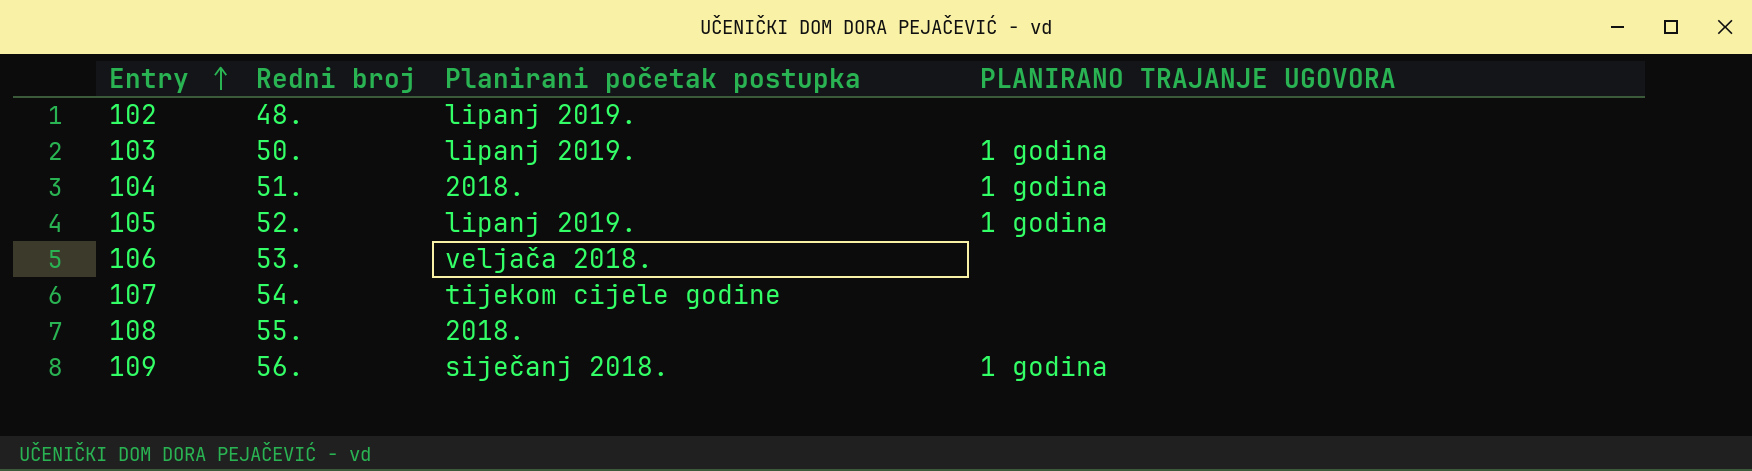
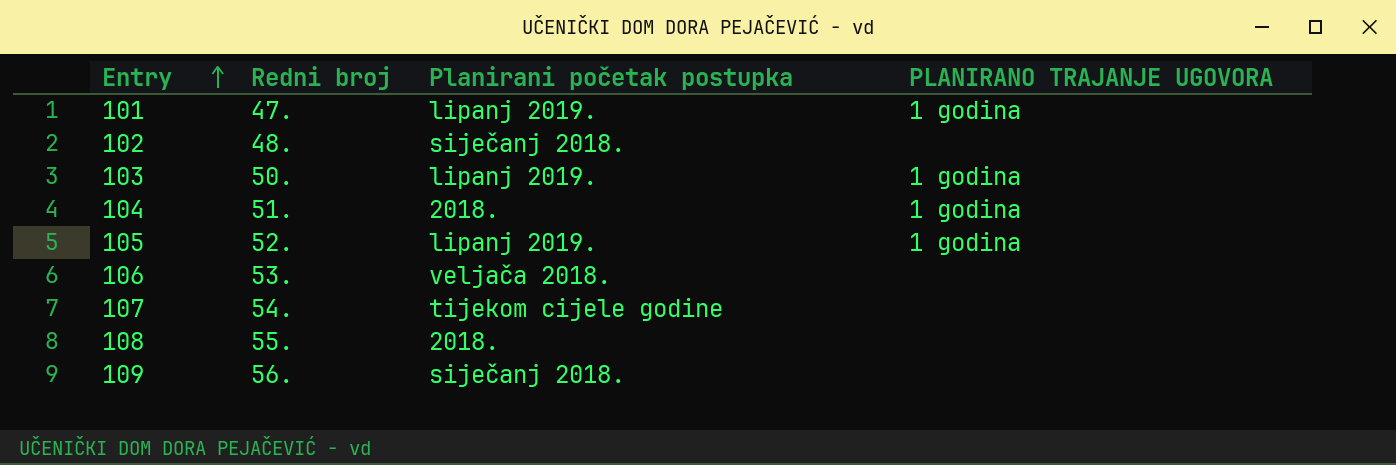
row 101: none -> 47. | lipanj 2019. | 1 godina
102 | Planirani početak postupka: lipanj 2019. -> siječanj 2018.
109 | PLANIRANO TRAJANJE UGOVORA: 1 godina -> none

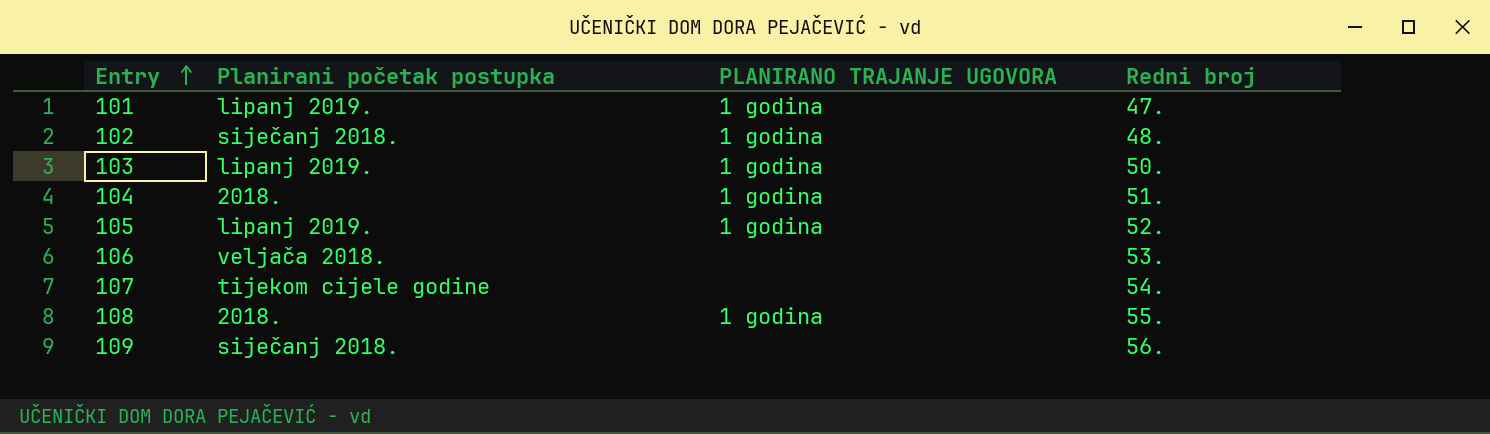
column Redni broj | position: 2 -> 4
102 | PLANIRANO TRAJANJE UGOVORA: none -> 1 godina
108 | PLANIRANO TRAJANJE UGOVORA: none -> 1 godina

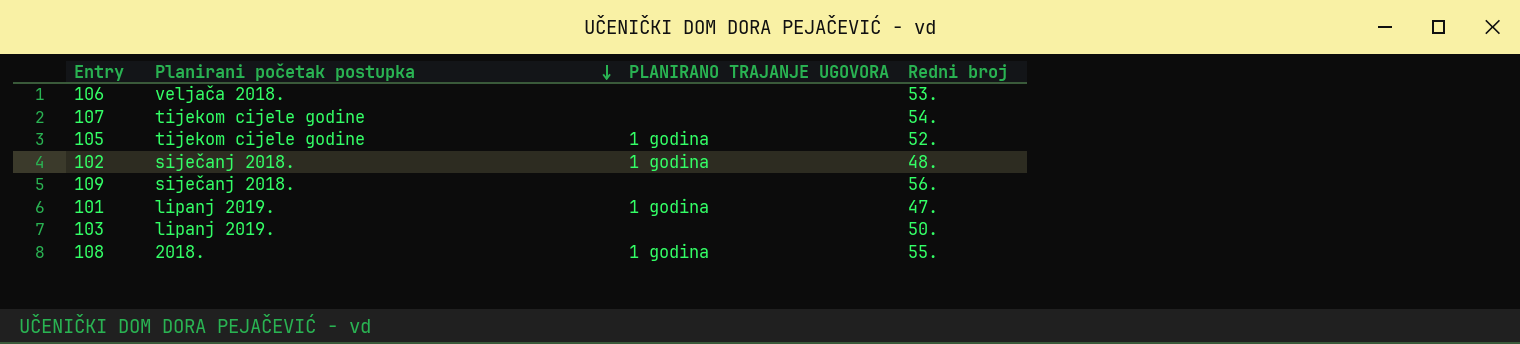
row order: Entry ascending -> Planirani početak postupka descending
row 104: 2018. | 1 godina | 51. -> none
105 | Planirani početak postupka: lipanj 2019. -> tijekom cijele godine
103 | PLANIRANO TRAJANJE UGOVORA: 1 godina -> none

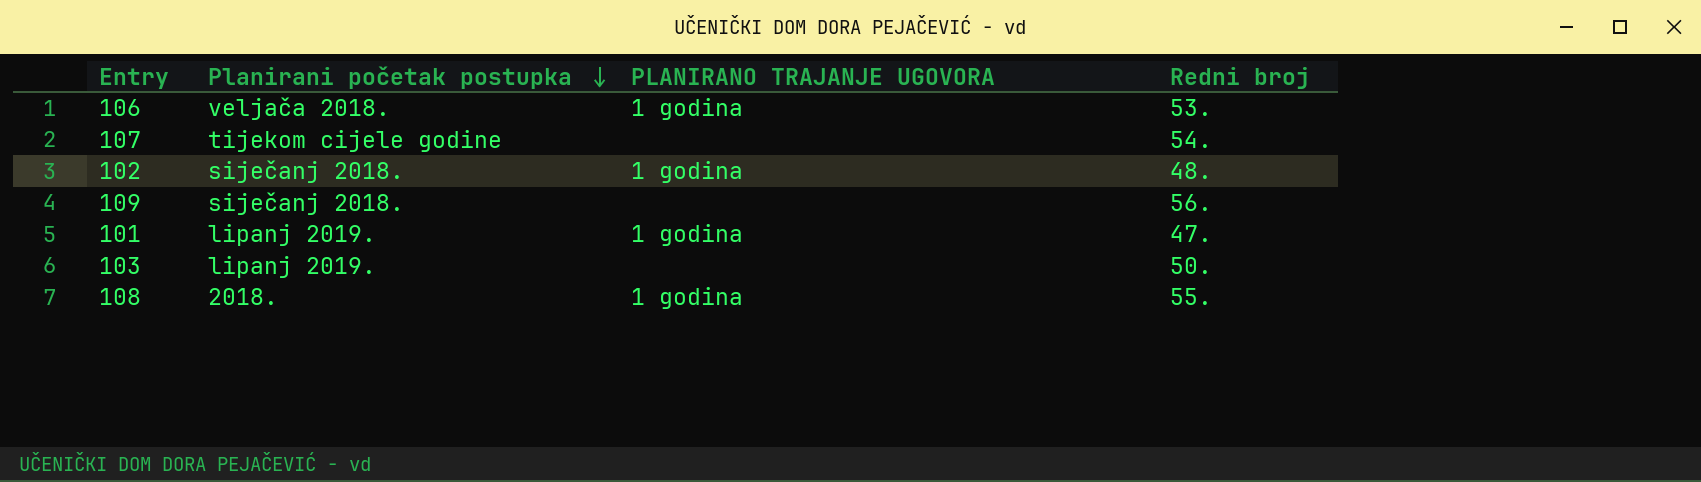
row 105: tijekom cijele godine | 1 godina | 52. -> none
106 | PLANIRANO TRAJANJE UGOVORA: none -> 1 godina

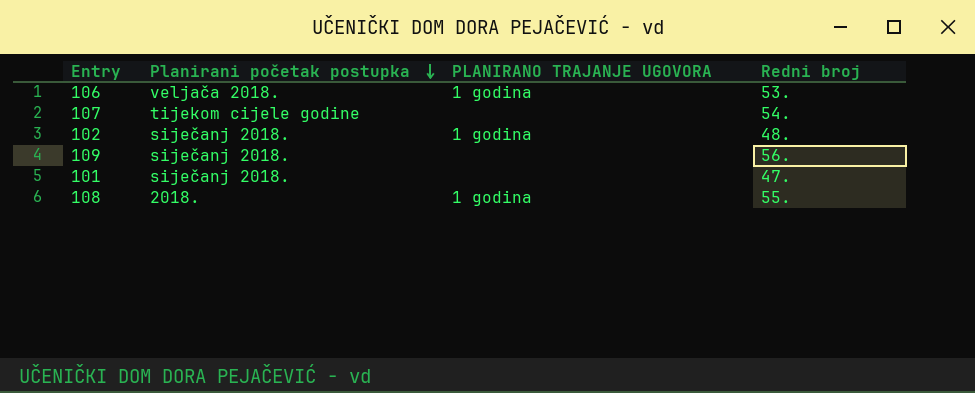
row 103: lipanj 2019. | none | 50. -> none
101 | Planirani početak postupka: lipanj 2019. -> siječanj 2018.
101 | PLANIRANO TRAJANJE UGOVORA: 1 godina -> none

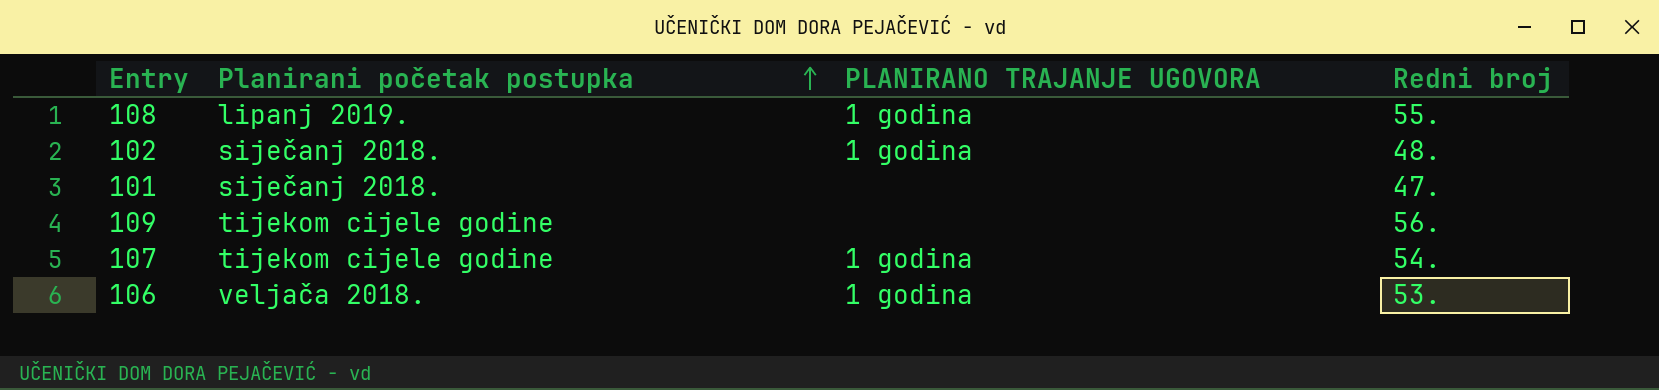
row order: Planirani početak postupka descending -> Planirani početak postupka ascending
108 | Planirani početak postupka: 2018. -> lipanj 2019.
109 | Planirani početak postupka: siječanj 2018. -> tijekom cijele godine
107 | PLANIRANO TRAJANJE UGOVORA: none -> 1 godina

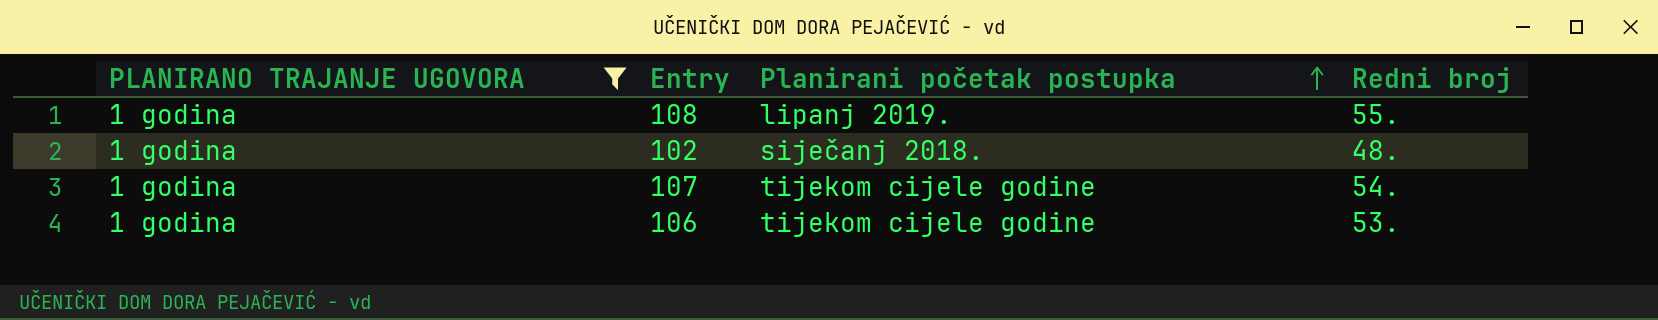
filter: none -> PLANIRANO TRAJANJE UGOVORA = 1 godina
column PLANIRANO TRAJANJE UGOVORA | position: 3 -> 1
106 | Planirani početak postupka: veljača 2018. -> tijekom cijele godine

